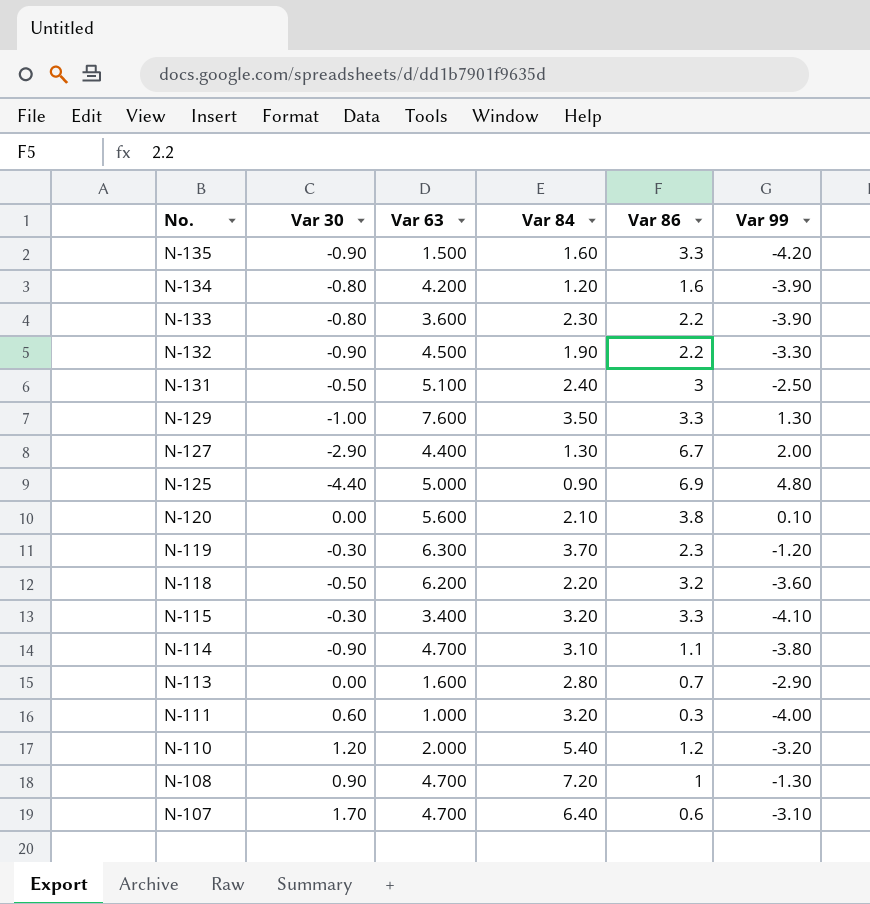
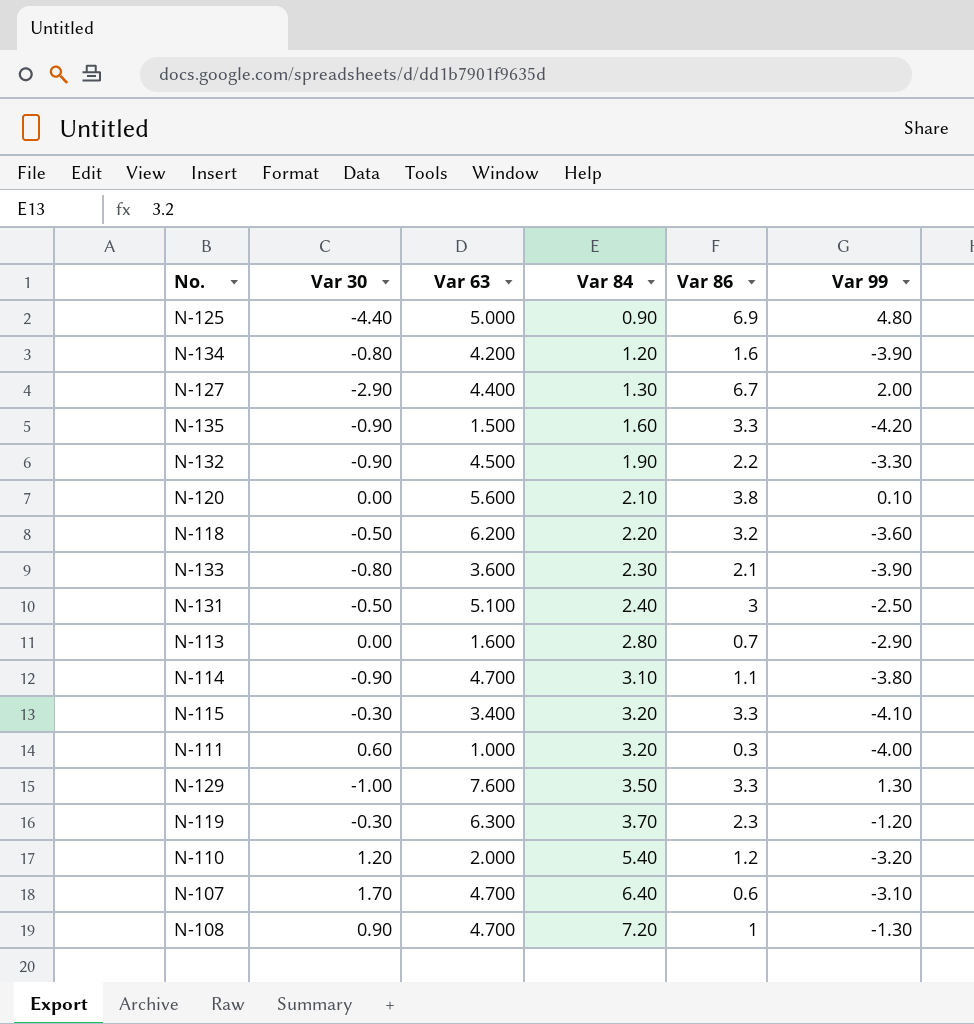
row order: No. descending -> Var 84 ascending
N-133 | Var 86: 2.2 -> 2.1

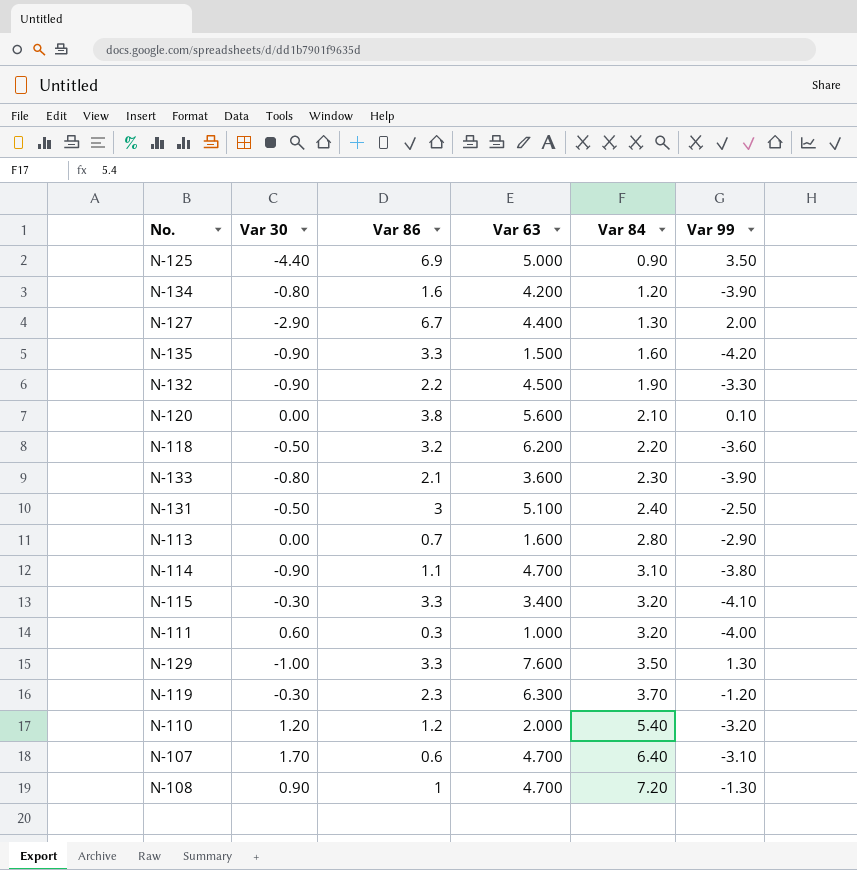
column Var 86 | position: 5 -> 3
N-125 | Var 99: 4.80 -> 3.50

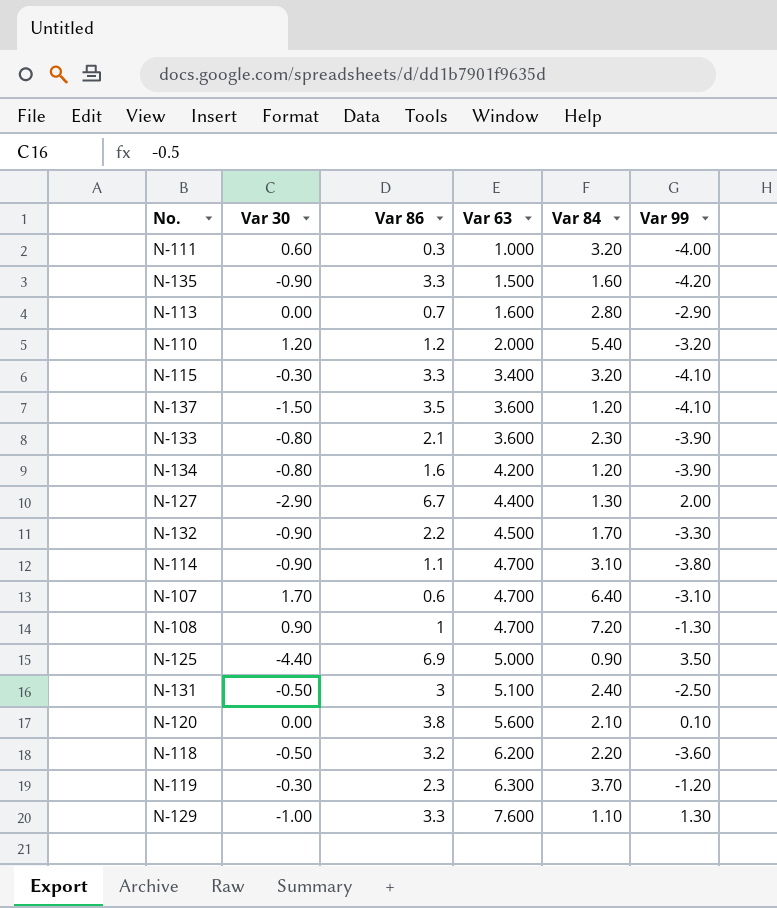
row order: Var 84 ascending -> Var 63 ascending
row N-137: none -> -1.50 | 3.5 | 3.600 | 1.20 | -4.10
N-132 | Var 84: 1.90 -> 1.70
N-129 | Var 84: 3.50 -> 1.10

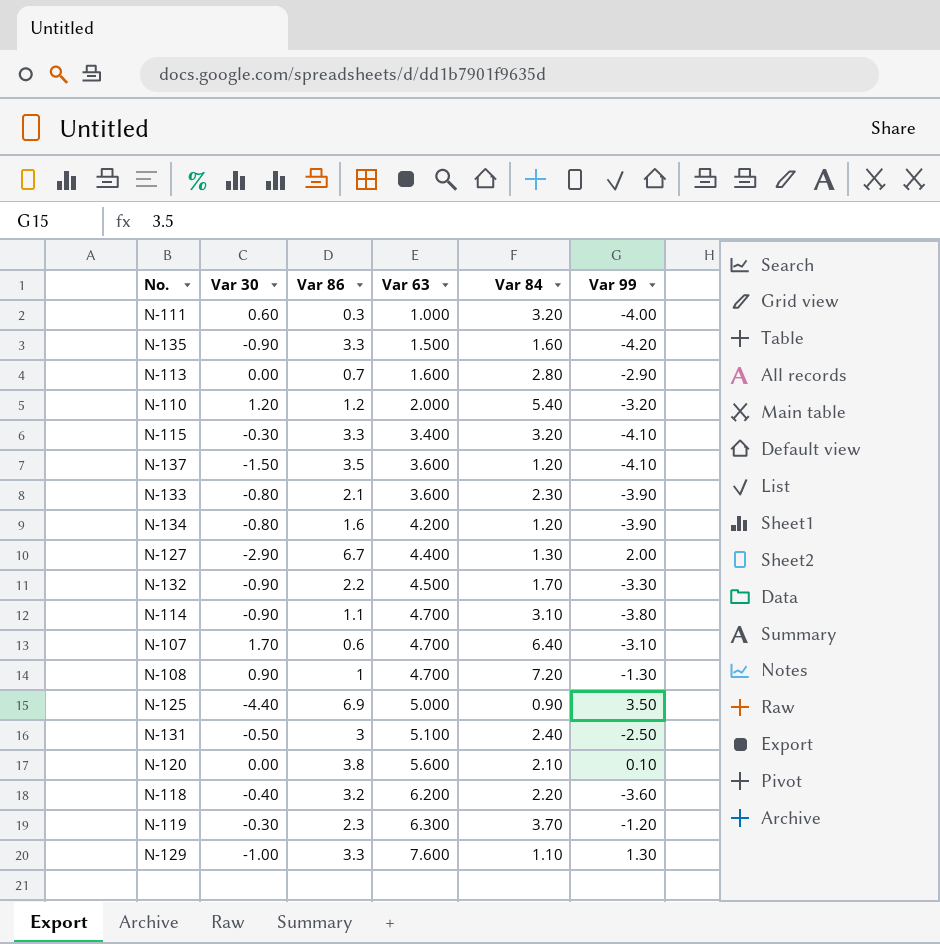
N-118 | Var 30: -0.50 -> -0.40

